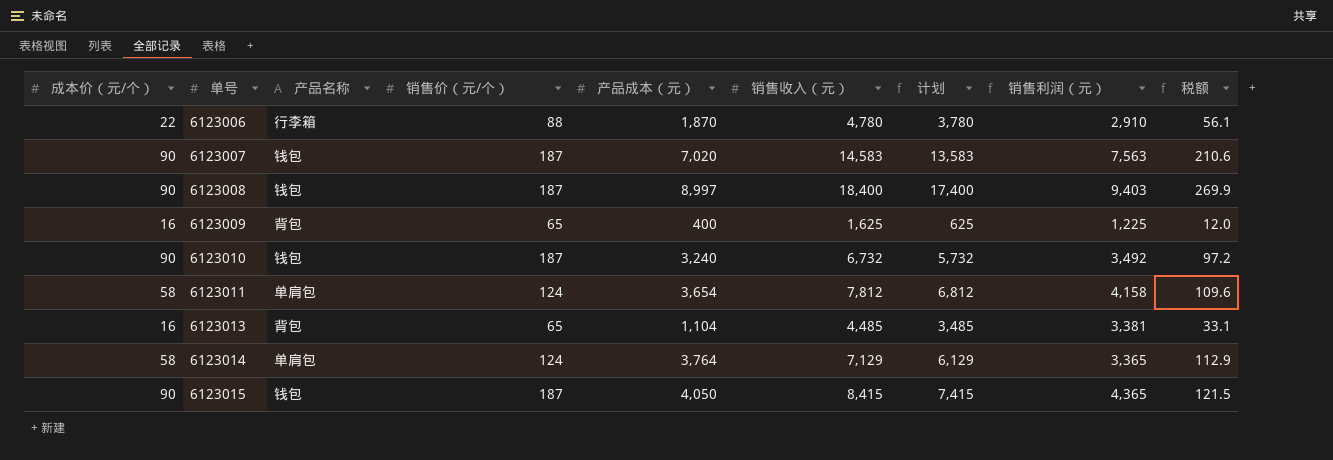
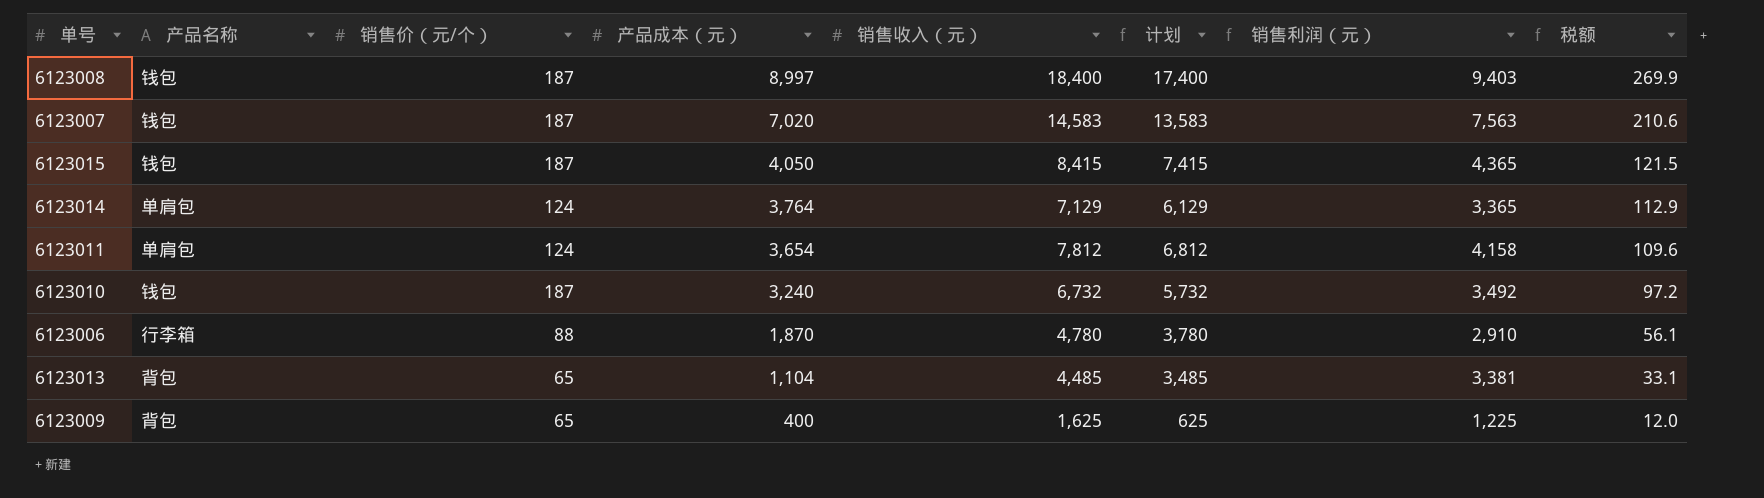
row order: 单号 ascending -> 产品成本（元） descending
column 成本价（元/个） | position: 1 -> none

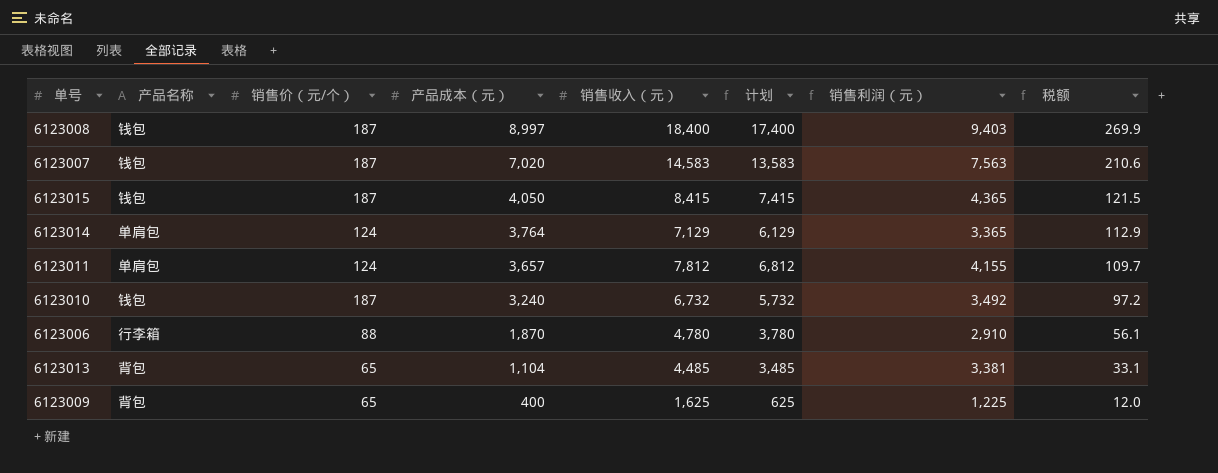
6123011 | 产品成本（元）: 3,654 -> 3,657
6123011 | 销售利润（元）: 4,158 -> 4,155
6123011 | 税额: 109.6 -> 109.7

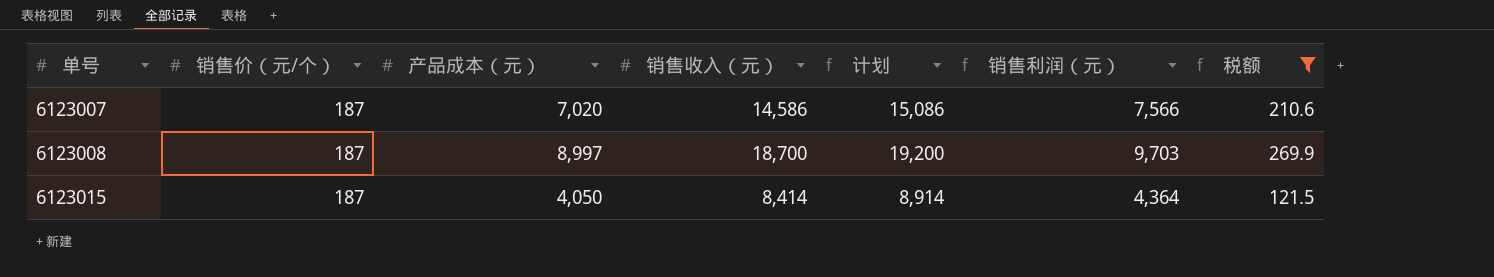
filter: none -> 税额 >= 121.5
row order: 产品成本（元） descending -> 单号 ascending
column 产品名称 | position: 2 -> none
column 计划 | formula: [销售收入（元）] - 1000 -> [销售收入（元）] + 500
6123007 | 销售收入（元）: 14,583 -> 14,586
6123007 | 销售利润（元）: 7,563 -> 7,566
6123008 | 销售收入（元）: 18,400 -> 18,700
6123008 | 销售利润（元）: 9,403 -> 9,703
6123015 | 销售收入（元）: 8,415 -> 8,414
6123015 | 销售利润（元）: 4,365 -> 4,364

